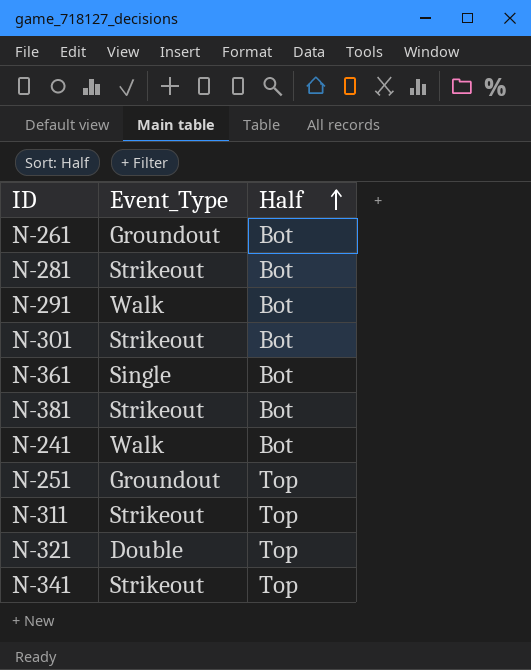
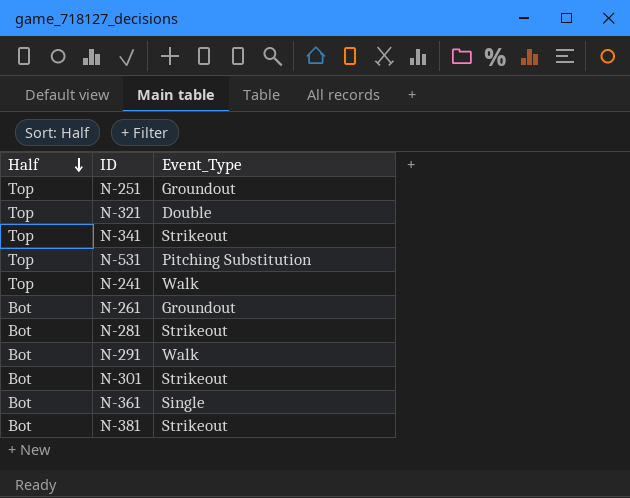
row order: Half ascending -> Half descending
column Half | position: 3 -> 1
row N-311: Strikeout | Top -> none
row N-531: none -> Top | Pitching Substitution
N-241 | Half: Bot -> Top

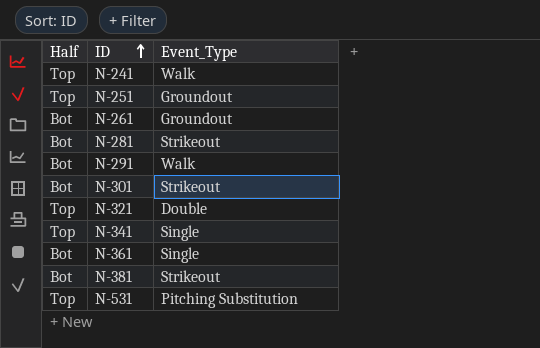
row order: Half descending -> ID ascending
N-341 | Event_Type: Strikeout -> Single

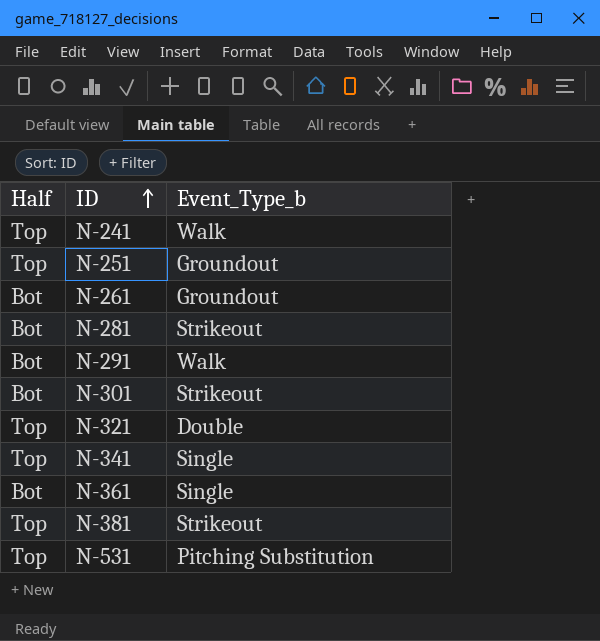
column name: Event_Type -> Event_Type_b
N-381 | Half: Bot -> Top

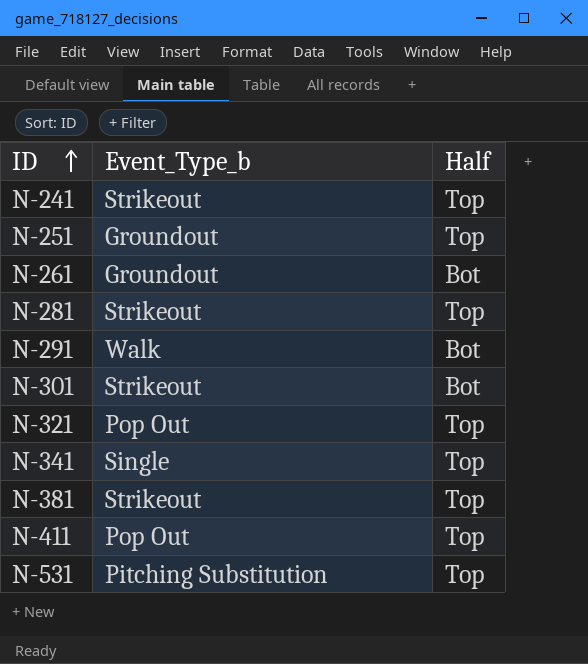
column Half | position: 1 -> 3
row N-361: Bot | Single -> none
N-241 | Event_Type_b: Walk -> Strikeout
N-281 | Half: Bot -> Top
N-321 | Event_Type_b: Double -> Pop Out
row N-411: none -> Pop Out | Top

